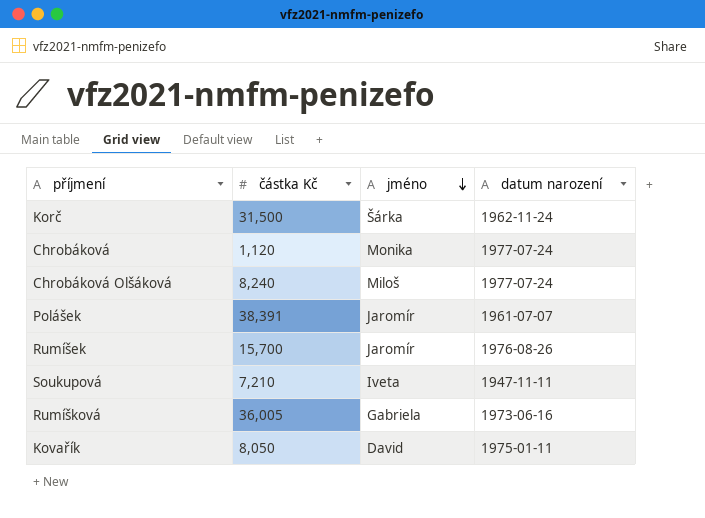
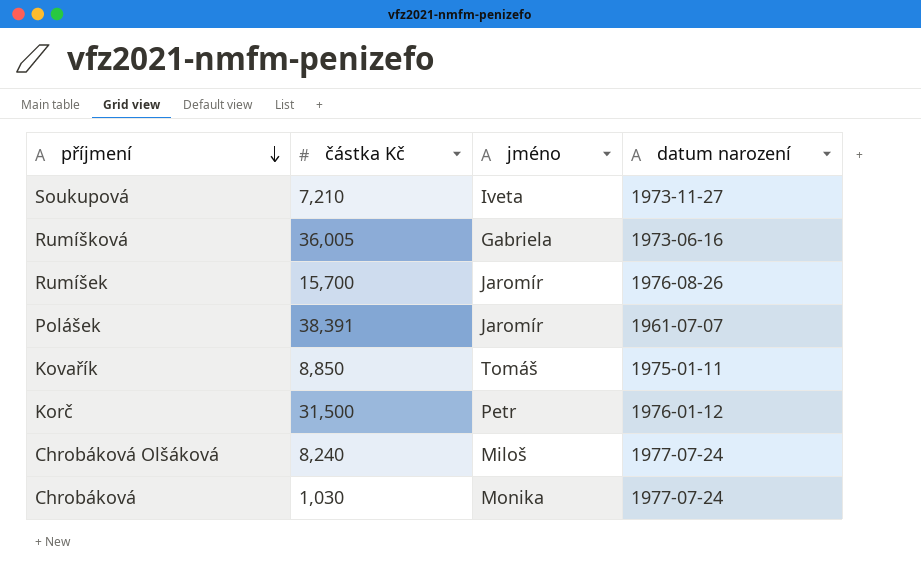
row order: jméno descending -> příjmení descending
Soukupová | datum narození: 1947-11-11 -> 1973-11-27
Kovařík | částka Kč: 8,050 -> 8,850
Kovařík | jméno: David -> Tomáš
Korč | jméno: Šárka -> Petr
Korč | datum narození: 1962-11-24 -> 1976-01-12
Chrobáková | částka Kč: 1,120 -> 1,030

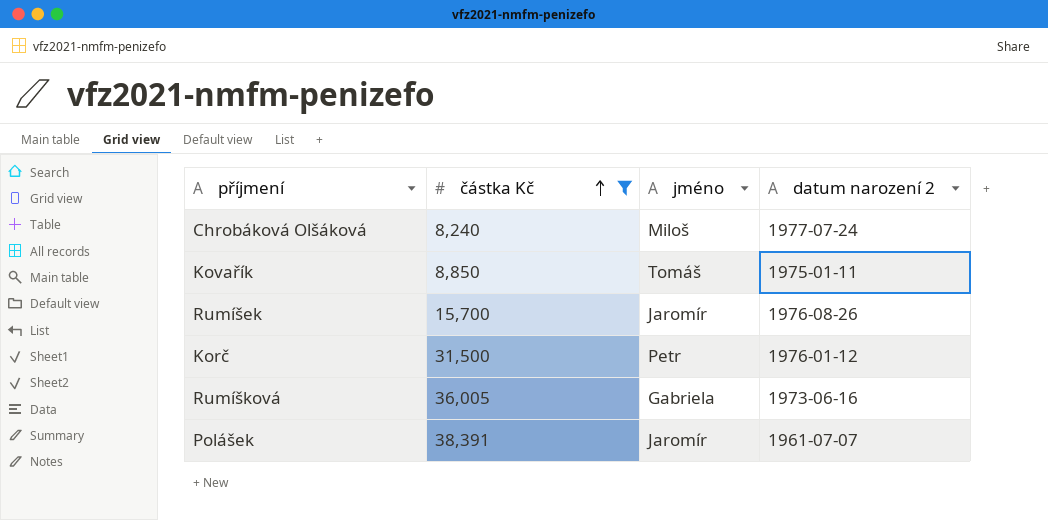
filter: none -> částka Kč >= 8,240
row order: příjmení descending -> částka Kč ascending
column name: datum narození -> datum narození 2

